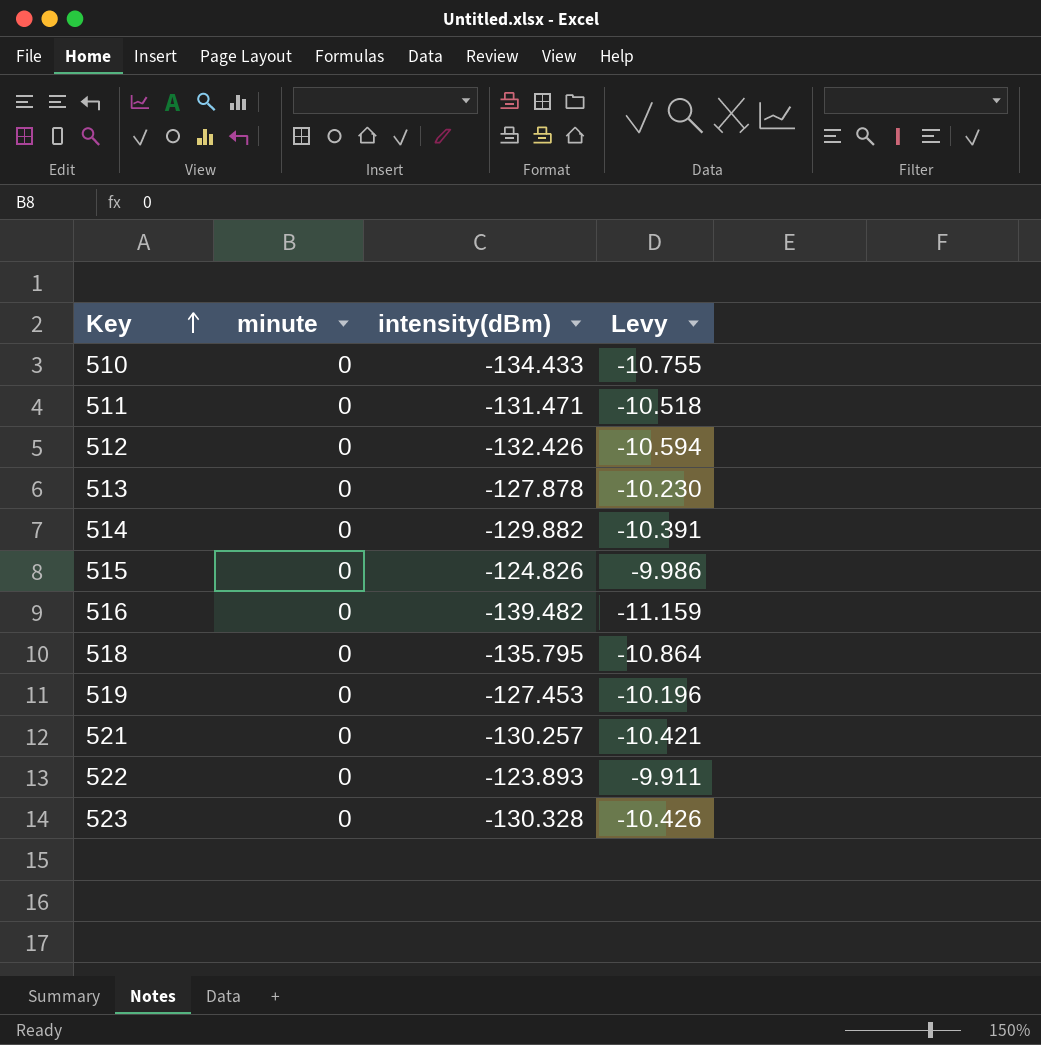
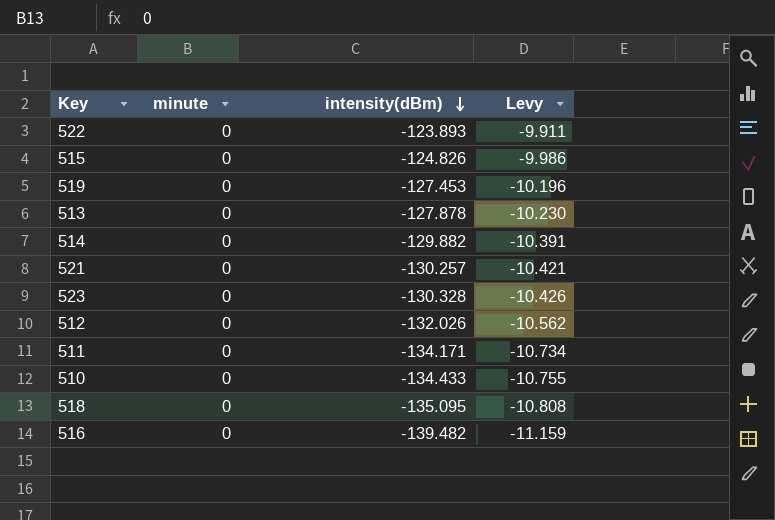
row order: Key ascending -> intensity(dBm) descending
512 | intensity(dBm): -132.426 -> -132.026
512 | Levy: -10.594 -> -10.562
511 | intensity(dBm): -131.471 -> -134.171
511 | Levy: -10.518 -> -10.734
518 | intensity(dBm): -135.795 -> -135.095
518 | Levy: -10.864 -> -10.808

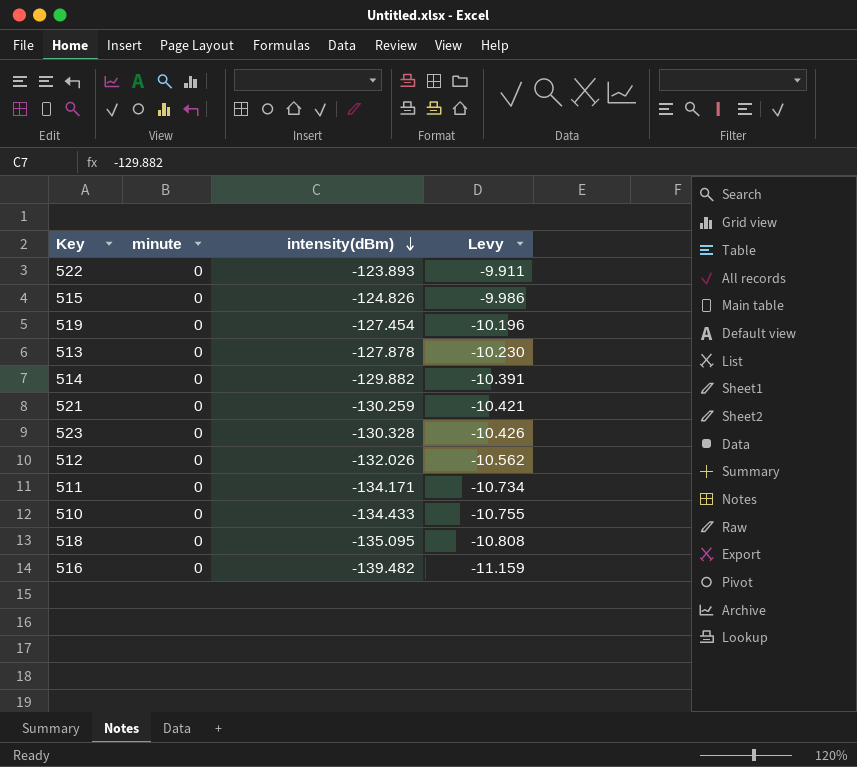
519 | intensity(dBm): -127.453 -> -127.454
521 | intensity(dBm): -130.257 -> -130.259

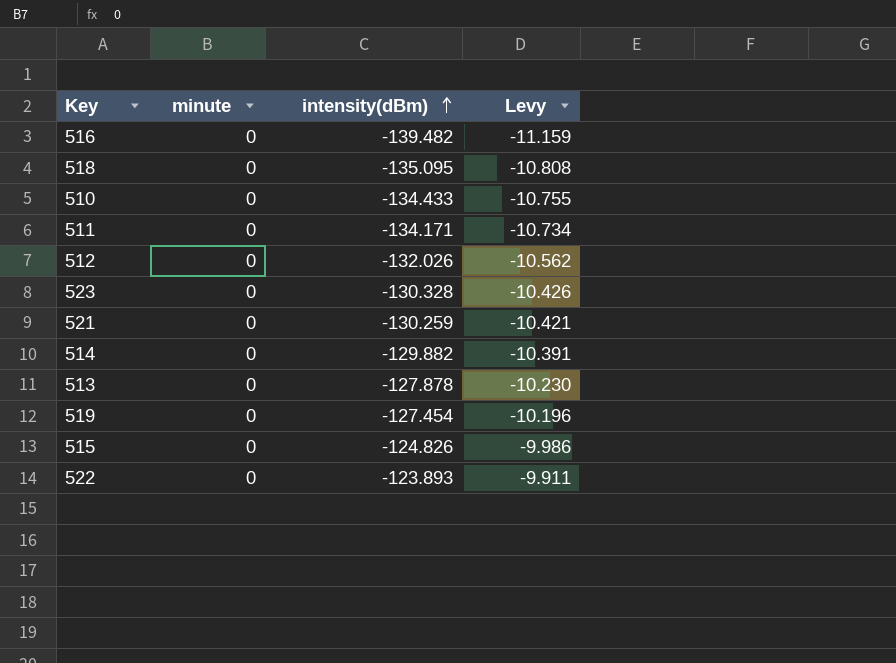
row order: intensity(dBm) descending -> intensity(dBm) ascending

